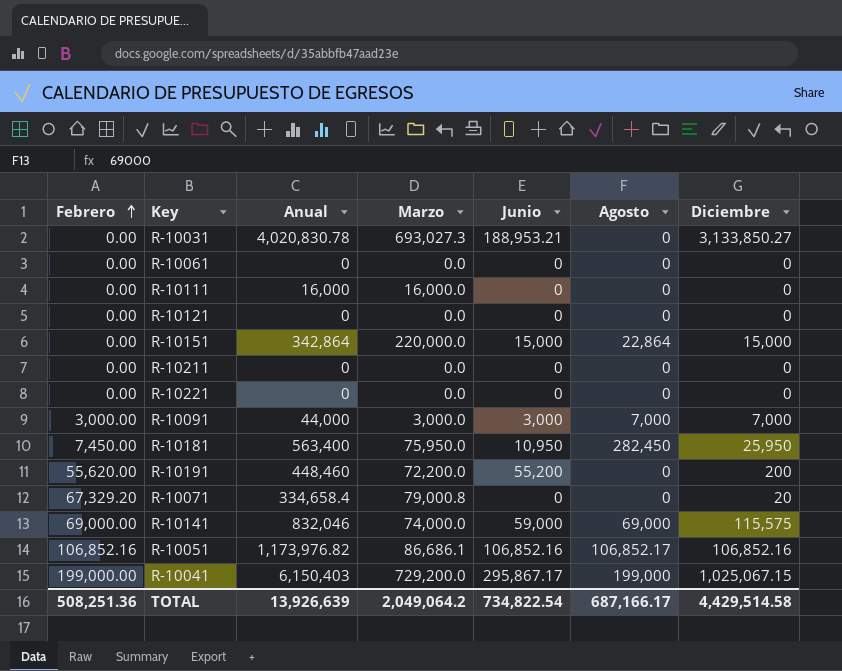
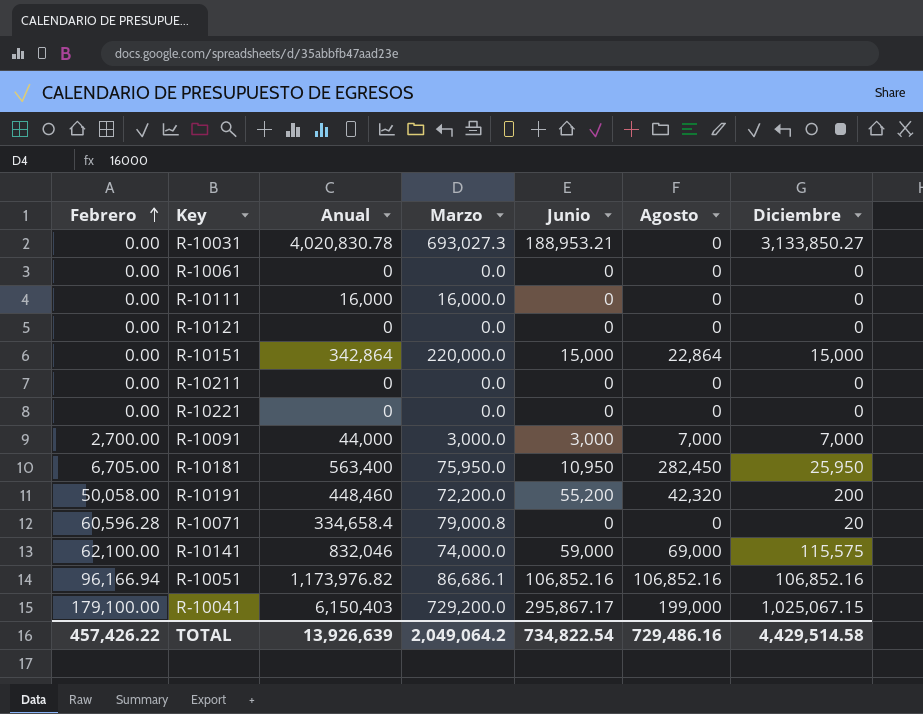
R-10091 | Febrero: 3,000.00 -> 2,700.00
R-10181 | Febrero: 7,450.00 -> 6,705.00
R-10191 | Febrero: 55,620.00 -> 50,058.00
R-10191 | Agosto: 0 -> 42,320
R-10071 | Febrero: 67,329.20 -> 60,596.28
R-10141 | Febrero: 69,000.00 -> 62,100.00
R-10051 | Febrero: 106,852.16 -> 96,166.94
R-10051 | Agosto: 106,852.17 -> 106,852.16
R-10041 | Febrero: 199,000.00 -> 179,100.00
TOTAL | Febrero: 508,251.36 -> 457,426.22
TOTAL | Agosto: 687,166.17 -> 729,486.16

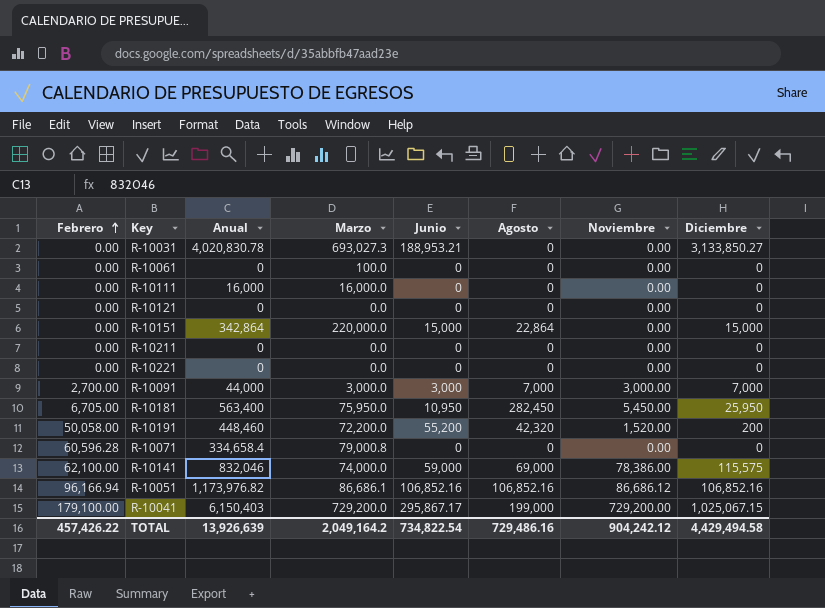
column Noviembre | position: none -> 7
R-10061 | Marzo: 0.0 -> 100.0
R-10071 | Diciembre: 20 -> 0
TOTAL | Marzo: 2,049,064.2 -> 2,049,164.2
TOTAL | Diciembre: 4,429,514.58 -> 4,429,494.58

